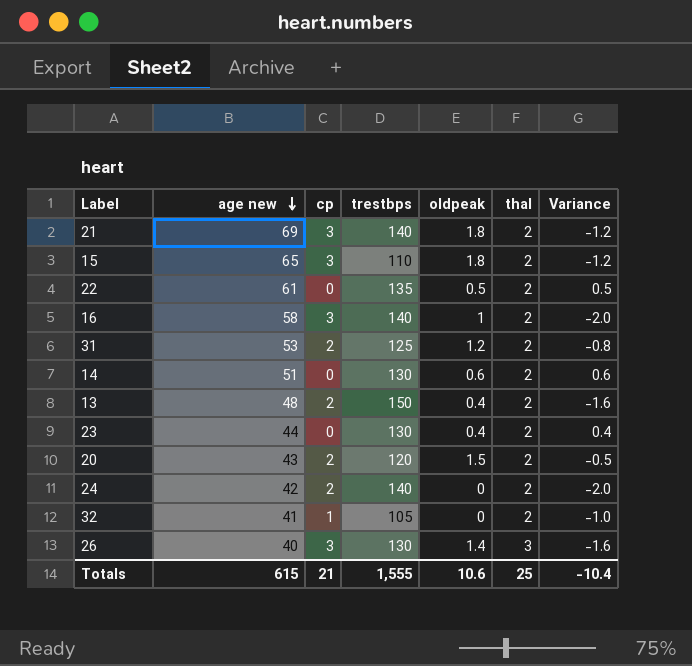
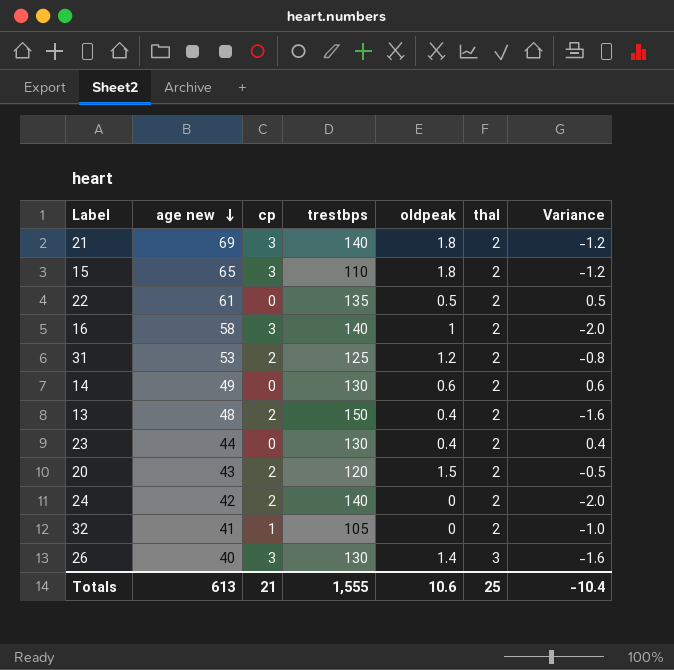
14 | age new: 51 -> 49
Totals | age new: 615 -> 613

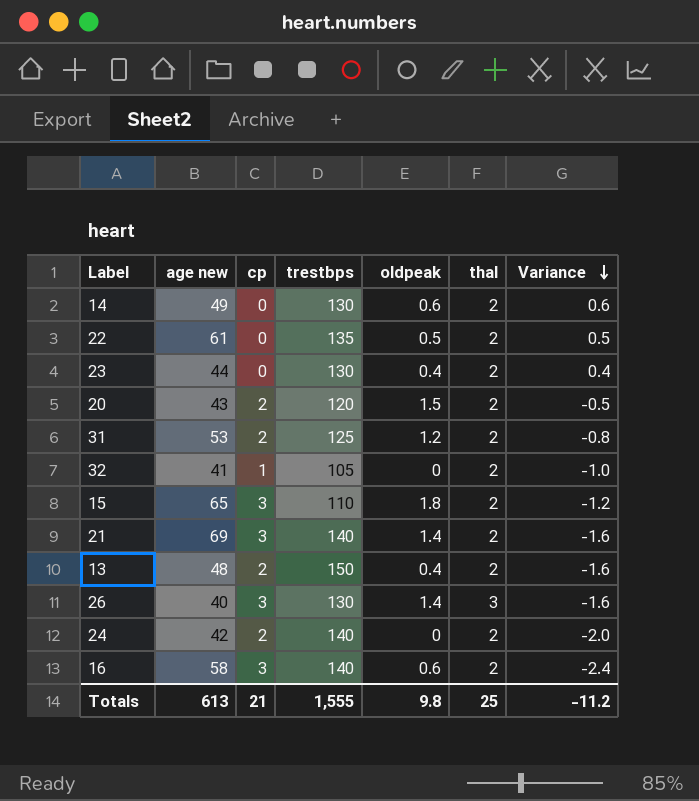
row order: age new descending -> Variance descending
21 | oldpeak: 1.8 -> 1.4
21 | Variance: -1.2 -> -1.6
16 | oldpeak: 1 -> 0.6
16 | Variance: -2.0 -> -2.4
Totals | oldpeak: 10.6 -> 9.8
Totals | Variance: -10.4 -> -11.2

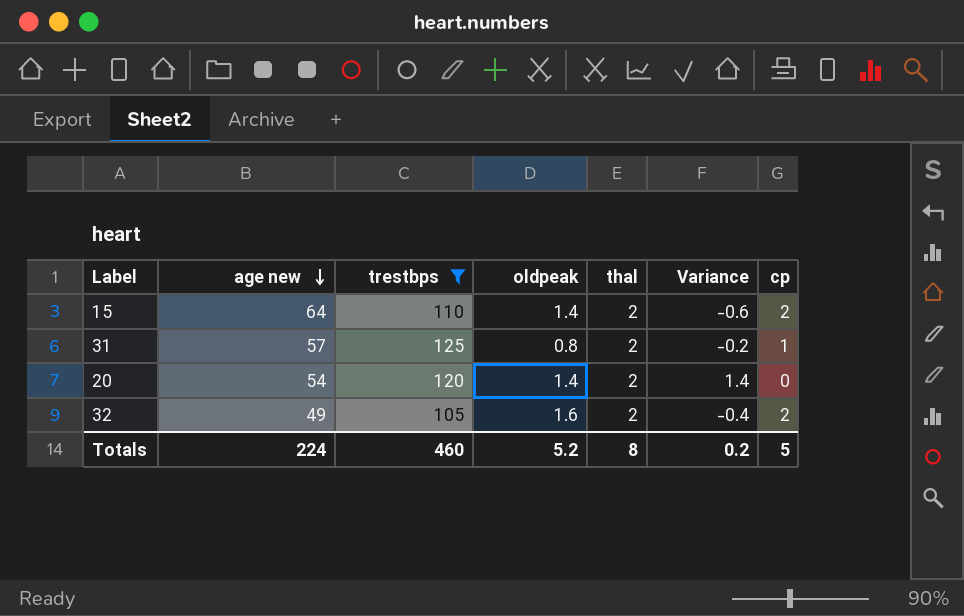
filter: none -> trestbps <= 125
row order: Variance descending -> age new descending
column cp | position: 3 -> 7
15 | age new: 65 -> 64
15 | oldpeak: 1.8 -> 1.4
15 | Variance: -1.2 -> -0.6
15 | cp: 3 -> 2
31 | age new: 53 -> 57
31 | oldpeak: 1.2 -> 0.8
31 | Variance: -0.8 -> -0.2
31 | cp: 2 -> 1
20 | age new: 43 -> 54
20 | oldpeak: 1.5 -> 1.4
20 | Variance: -0.5 -> 1.4
20 | cp: 2 -> 0
32 | age new: 41 -> 49
32 | oldpeak: 0 -> 1.6
32 | Variance: -1.0 -> -0.4
32 | cp: 1 -> 2
Totals | age new: 613 -> 224
Totals | trestbps: 1,555 -> 460
Totals | oldpeak: 9.8 -> 5.2
Totals | thal: 25 -> 8
Totals | Variance: -11.2 -> 0.2
Totals | cp: 21 -> 5

